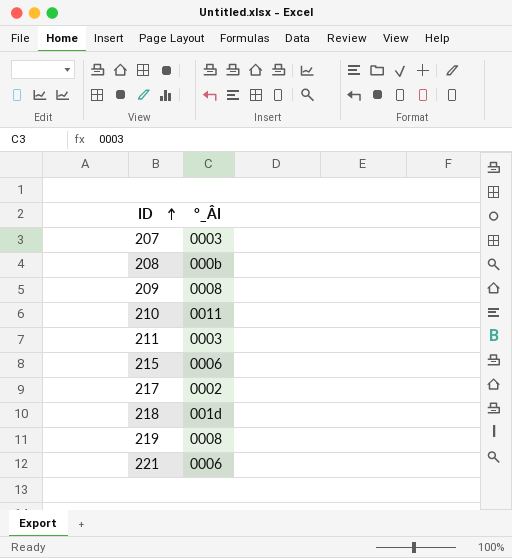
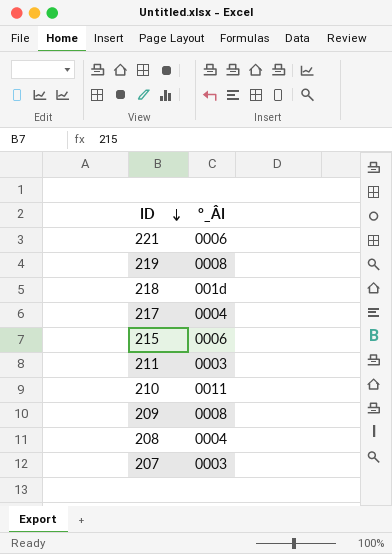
row order: ID ascending -> ID descending
217 | °_ÂI: 0002 -> 0004
208 | °_ÂI: 000b -> 0004

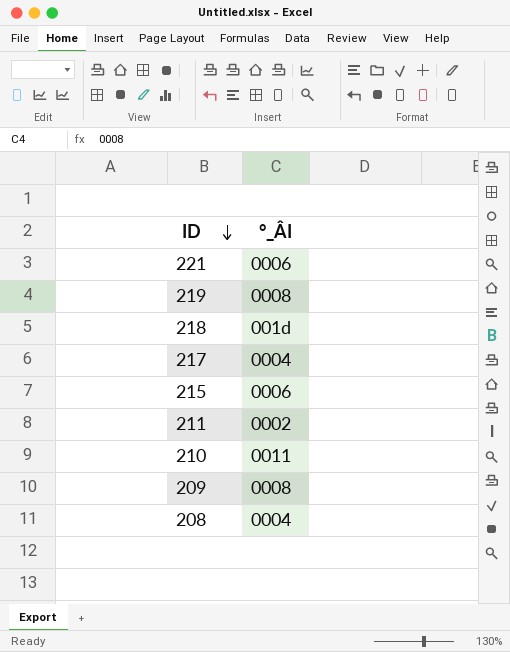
row 207: 0003 -> none
211 | °_ÂI: 0003 -> 0002

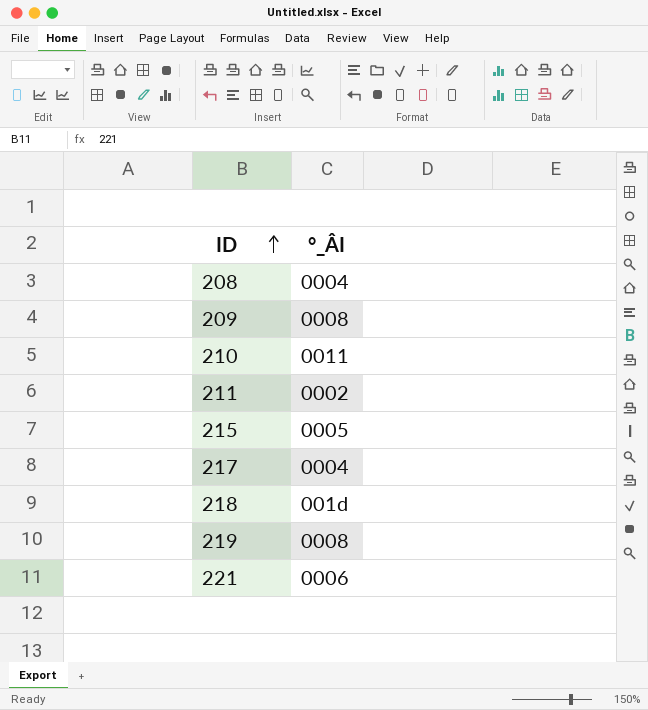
row order: ID descending -> ID ascending
215 | °_ÂI: 0006 -> 0005

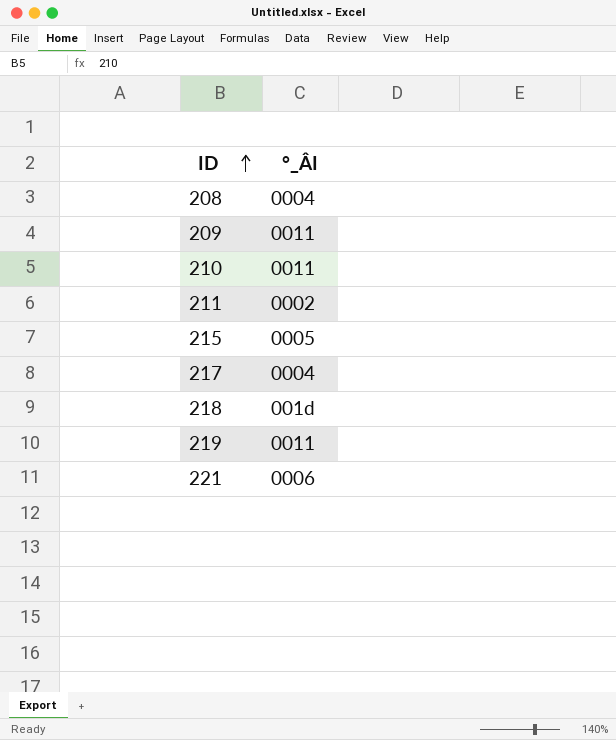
209 | °_ÂI: 0008 -> 0011
219 | °_ÂI: 0008 -> 0011

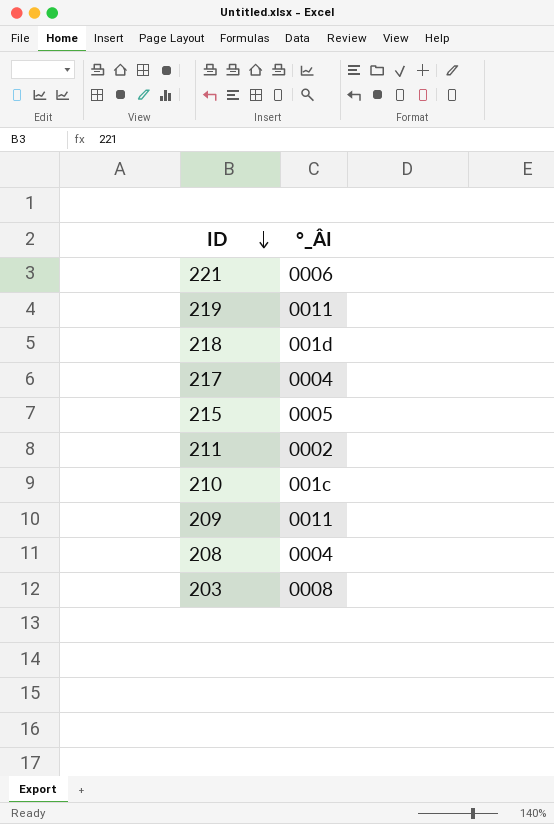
row order: ID ascending -> ID descending
210 | °_ÂI: 0011 -> 001c
row 203: none -> 0008

